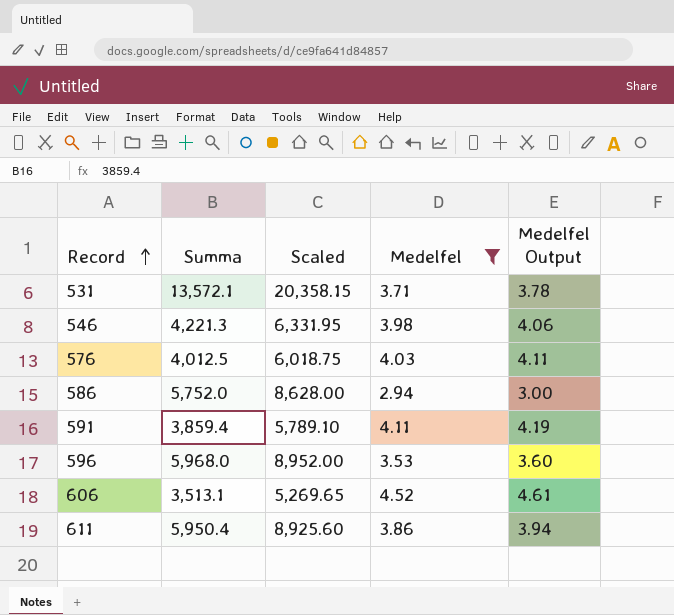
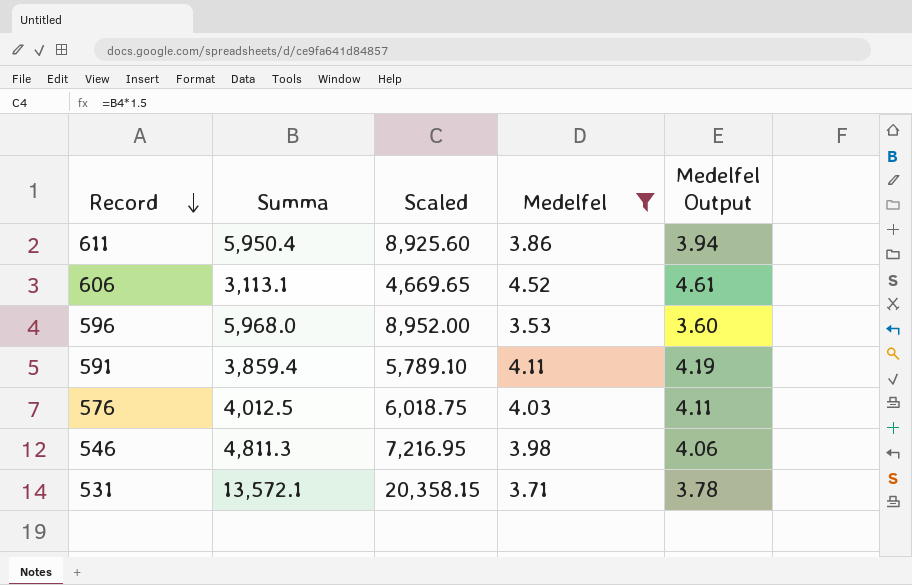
row order: Record ascending -> Record descending
row 586: 5,752.0 | 8,628.00 | 2.94 | 3.00 -> none
606 | Summa: 3,513.1 -> 3,113.1
606 | Scaled: 5,269.65 -> 4,669.65
546 | Summa: 4,221.3 -> 4,811.3
546 | Scaled: 6,331.95 -> 7,216.95

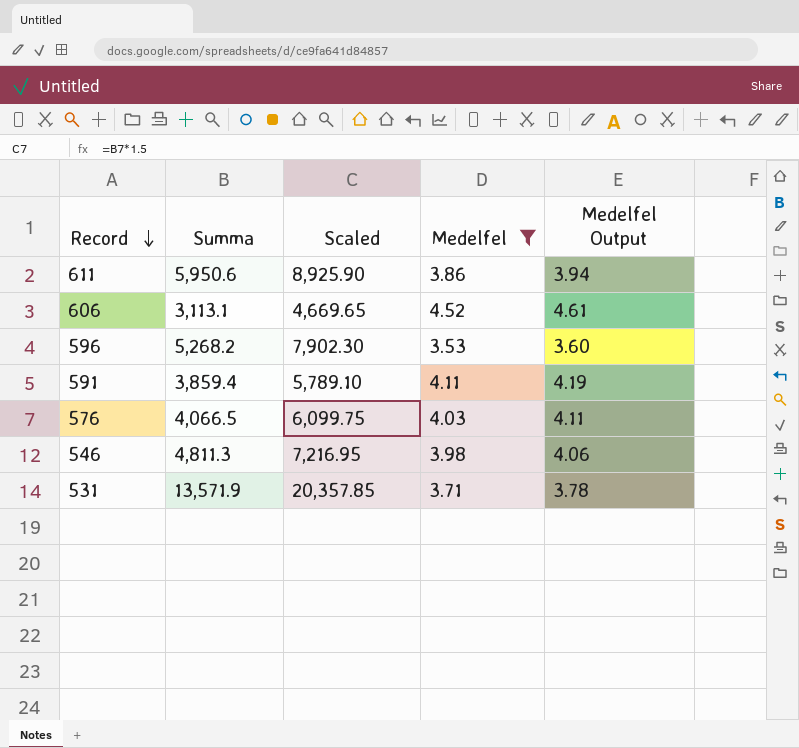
611 | Summa: 5,950.4 -> 5,950.6
611 | Scaled: 8,925.60 -> 8,925.90
596 | Summa: 5,968.0 -> 5,268.2
596 | Scaled: 8,952.00 -> 7,902.30
576 | Summa: 4,012.5 -> 4,066.5
576 | Scaled: 6,018.75 -> 6,099.75
531 | Summa: 13,572.1 -> 13,571.9
531 | Scaled: 20,358.15 -> 20,357.85

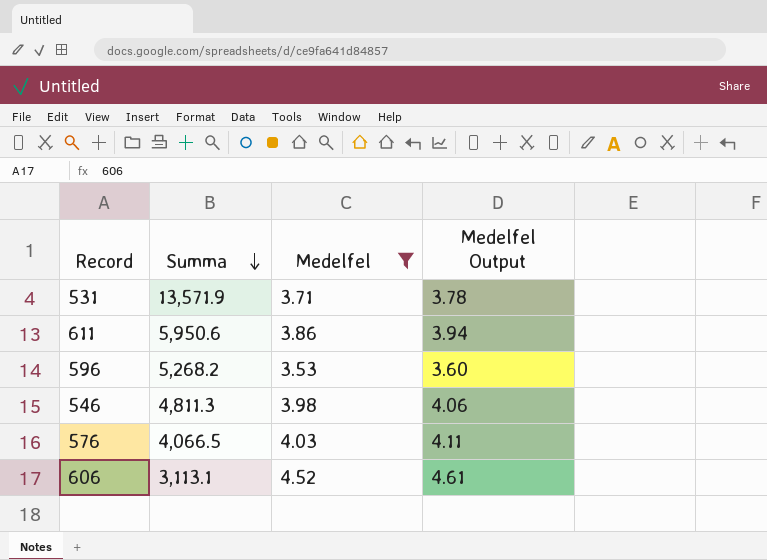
row order: Record descending -> Summa descending
column Scaled | formula: [Summa] * 1.5 -> none
row 591: 3,859.4 | 5,789.10 | 4.11 | 4.19 -> none

